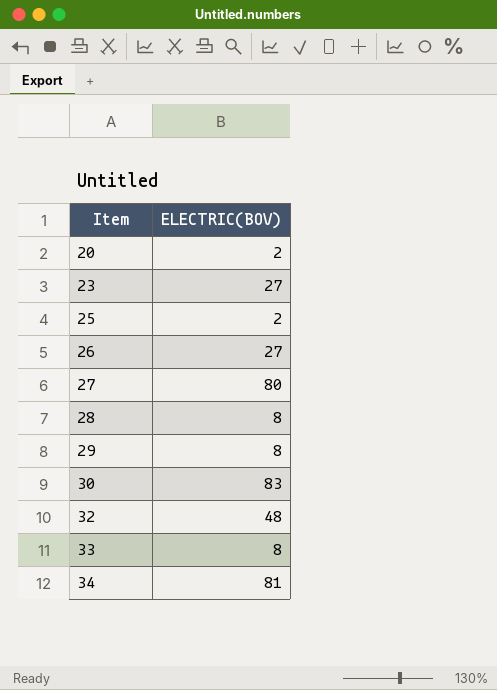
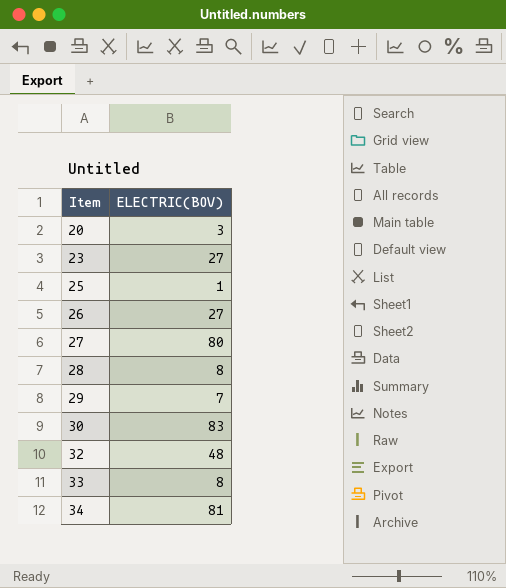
20 | ELECTRIC(BOV): 2 -> 3
25 | ELECTRIC(BOV): 2 -> 1
29 | ELECTRIC(BOV): 8 -> 7

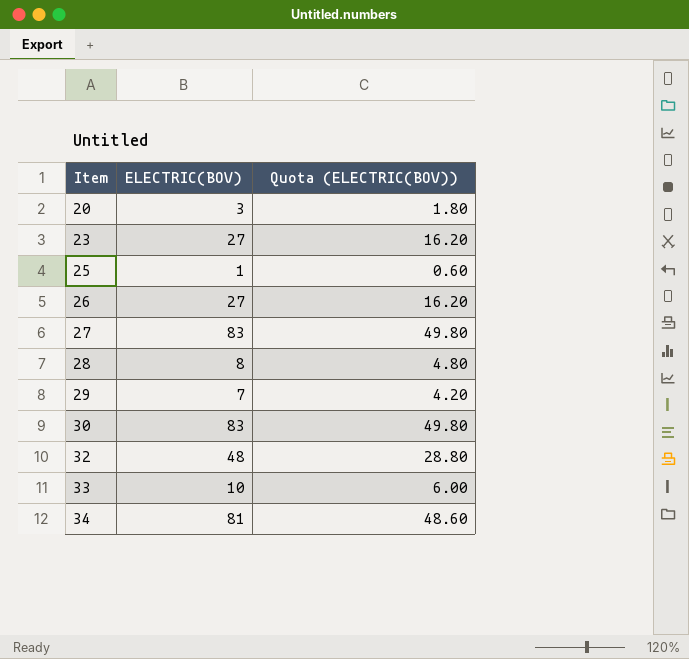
column Quota (ELECTRIC(BOV)) | formula: none -> [ELECTRIC(BOV)] * 0.6
27 | ELECTRIC(BOV): 80 -> 83
33 | ELECTRIC(BOV): 8 -> 10

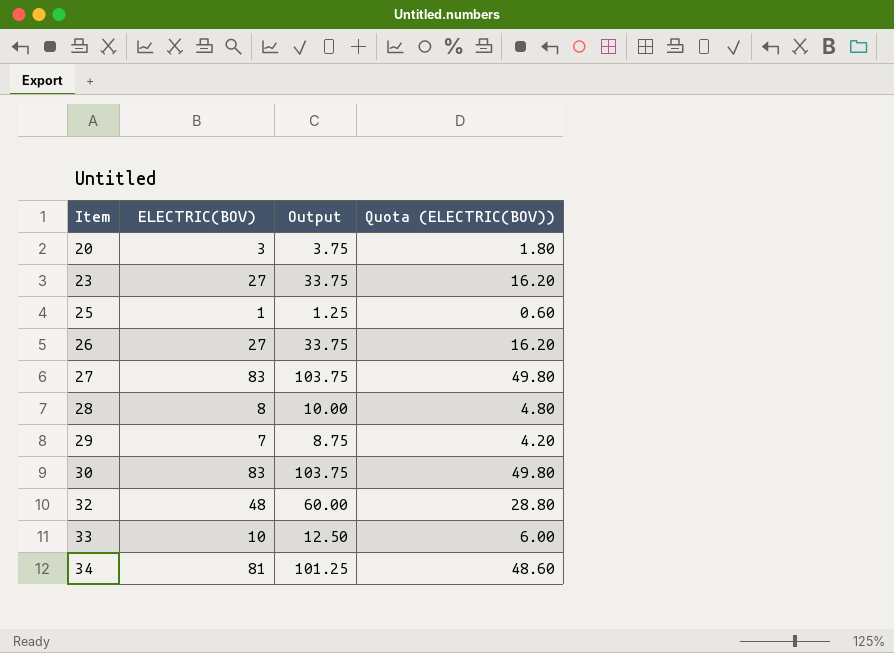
column Output | formula: none -> [ELECTRIC(BOV)] * 1.25

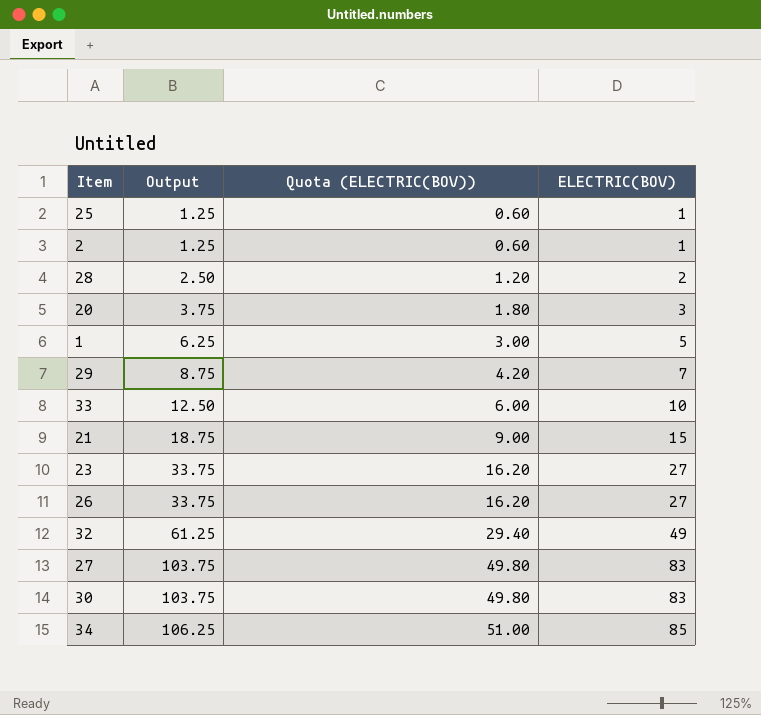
row order: Item ascending -> Output ascending
column ELECTRIC(BOV) | position: 2 -> 4
row 2: none -> 1.25 | 0.60 | 1
28 | Output: 10.00 -> 2.50
28 | Quota (ELECTRIC(BOV)): 4.80 -> 1.20
28 | ELECTRIC(BOV): 8 -> 2
row 1: none -> 6.25 | 3.00 | 5
row 21: none -> 18.75 | 9.00 | 15
32 | Output: 60.00 -> 61.25
32 | Quota (ELECTRIC(BOV)): 28.80 -> 29.40
32 | ELECTRIC(BOV): 48 -> 49
34 | Output: 101.25 -> 106.25
34 | Quota (ELECTRIC(BOV)): 48.60 -> 51.00
34 | ELECTRIC(BOV): 81 -> 85

